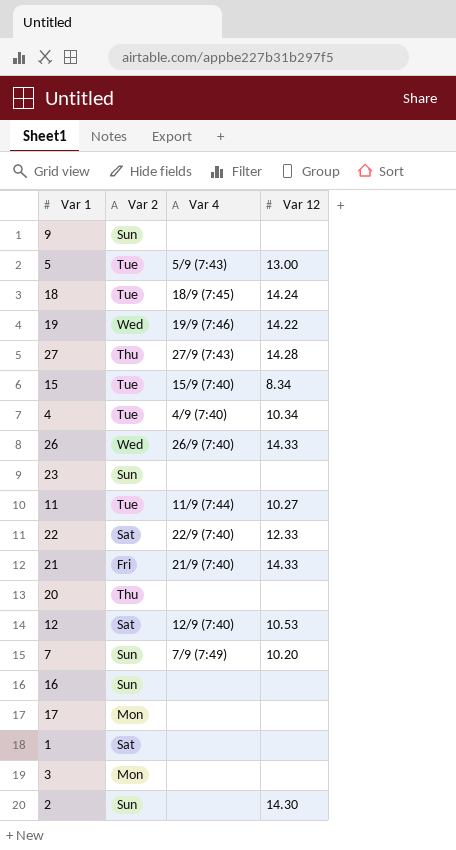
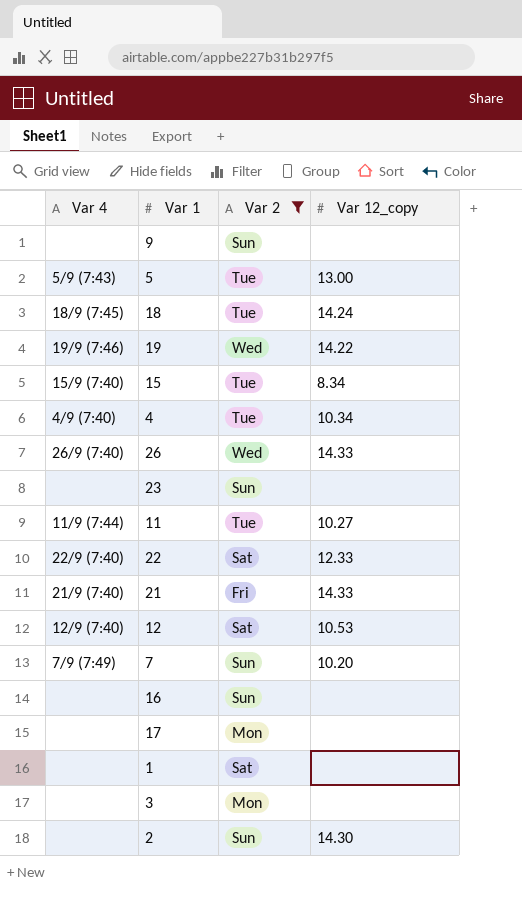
filter: none -> Var 2 != Thu
column Var 4 | position: 3 -> 1
column name: Var 12 -> Var 12_copy

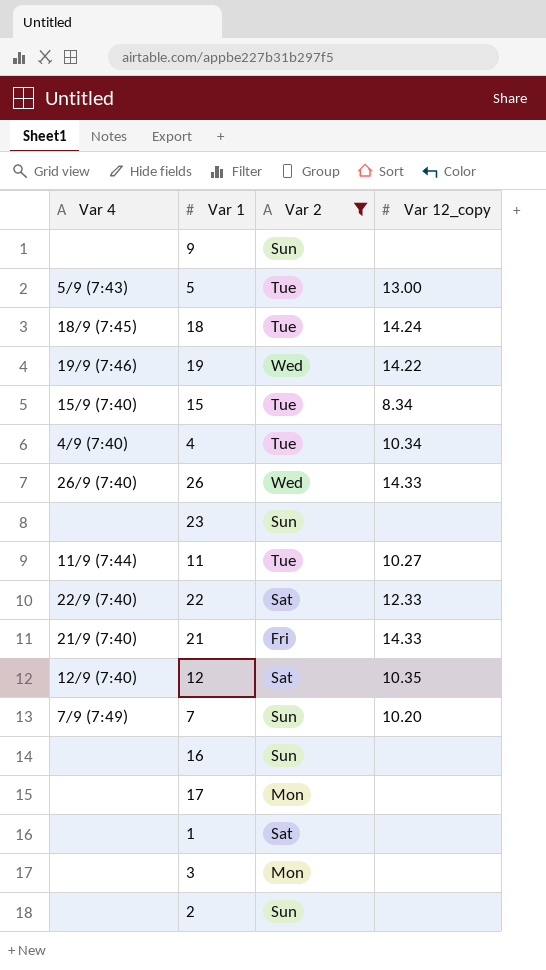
12 | Var 12_copy: 10.53 -> 10.35
2 | Var 12_copy: 14.30 -> none

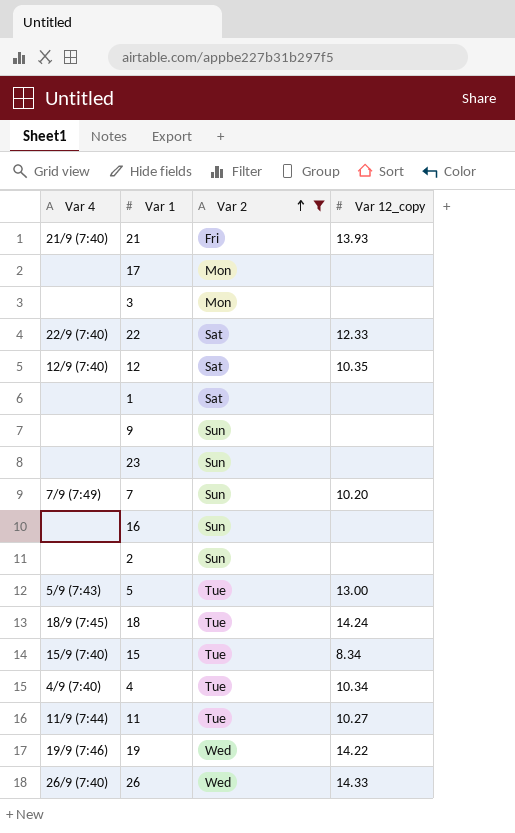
row order: none -> Var 2 ascending
21 | Var 12_copy: 14.33 -> 13.93

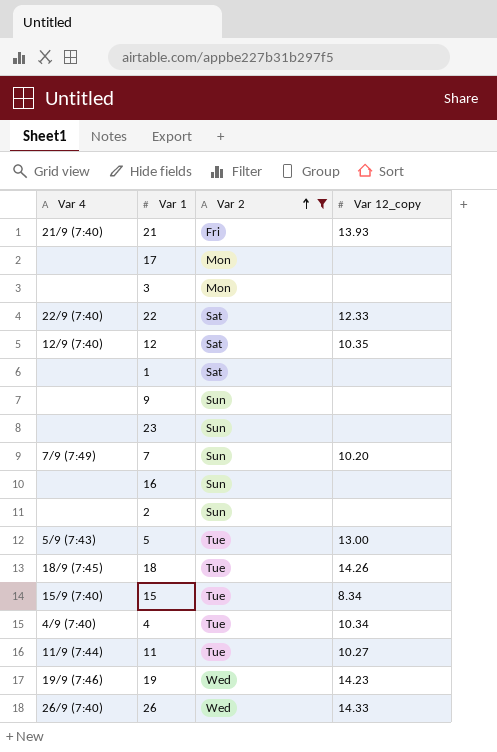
18 | Var 12_copy: 14.24 -> 14.26
19 | Var 12_copy: 14.22 -> 14.23

